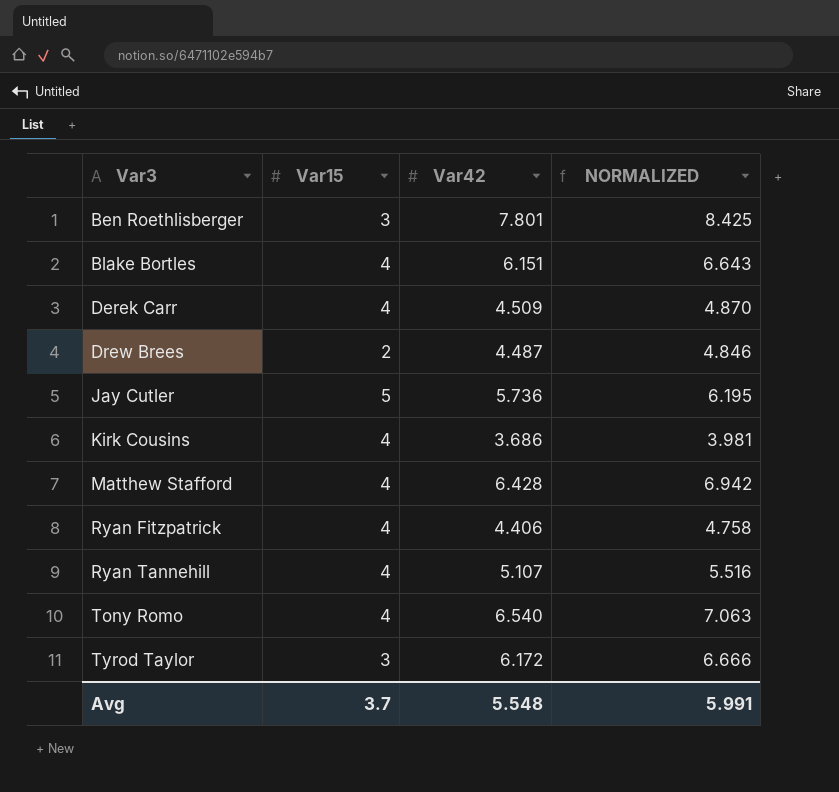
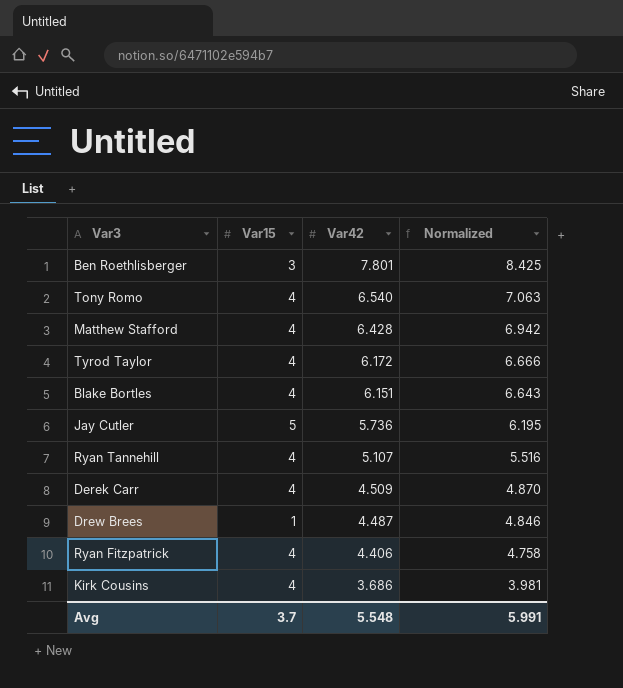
row order: Var3 ascending -> Var42 descending
column name: NORMALIZED -> Normalized
Tyrod Taylor | Var15: 3 -> 4
Drew Brees | Var15: 2 -> 1

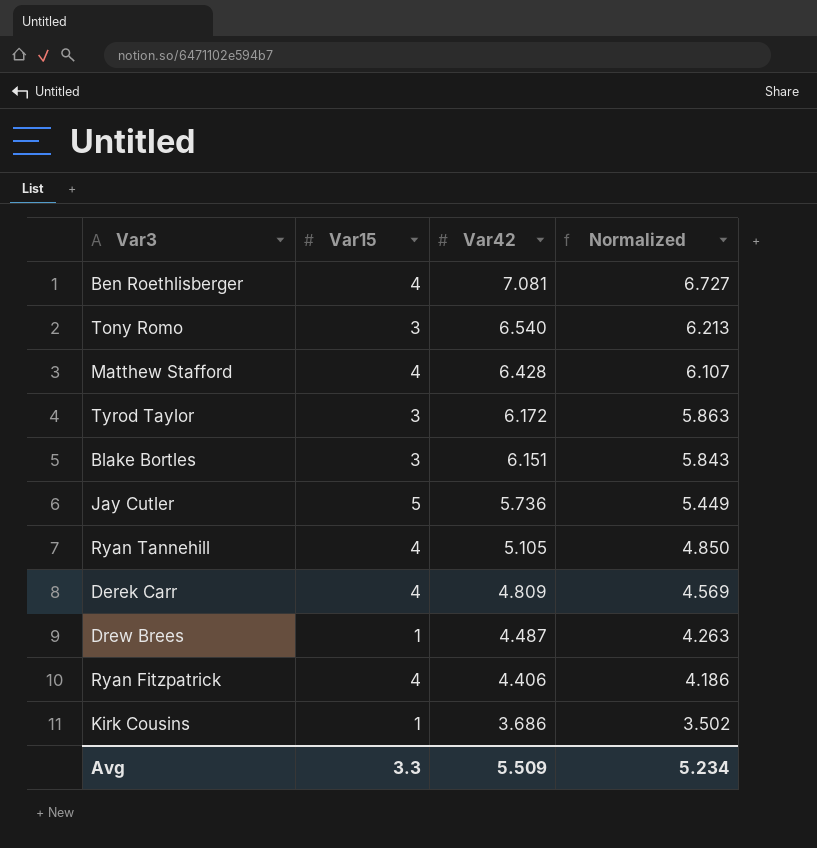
column Normalized | formula: [Var42] * 1.08 -> [Var42] * 0.95
Ben Roethlisberger | Var15: 3 -> 4
Ben Roethlisberger | Var42: 7.801 -> 7.081
Tony Romo | Var15: 4 -> 3
Tyrod Taylor | Var15: 4 -> 3
Blake Bortles | Var15: 4 -> 3
Ryan Tannehill | Var42: 5.107 -> 5.105
Derek Carr | Var42: 4.509 -> 4.809
Kirk Cousins | Var15: 4 -> 1
Avg | Var15: 3.7 -> 3.3
Avg | Var42: 5.548 -> 5.509
Avg | Normalized: 5.991 -> 5.234

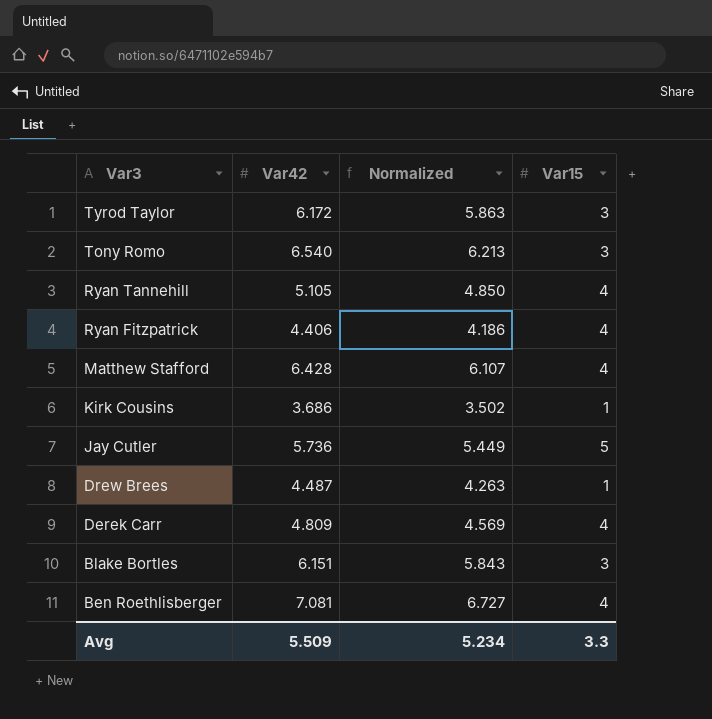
row order: Var42 descending -> Var3 descending
column Var15 | position: 2 -> 4

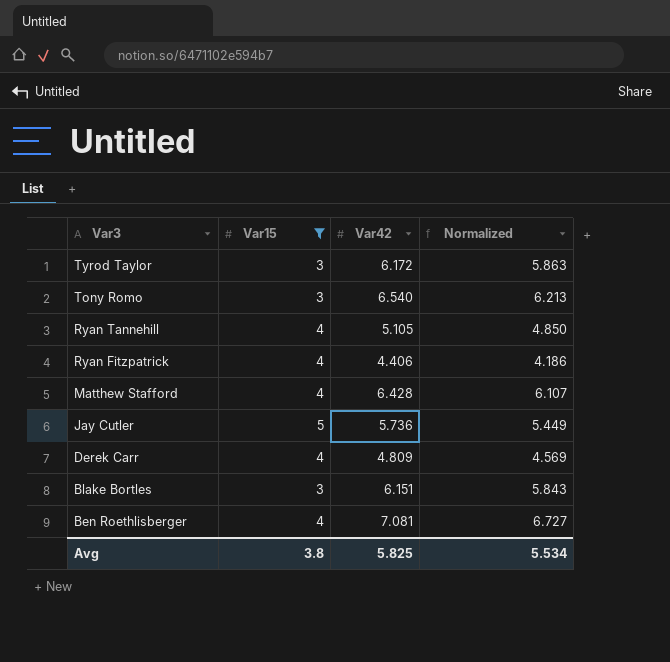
filter: none -> Var15 != 1
column Var15 | position: 4 -> 2
Avg | Var15: 3.3 -> 3.8
Avg | Var42: 5.509 -> 5.825
Avg | Normalized: 5.234 -> 5.534

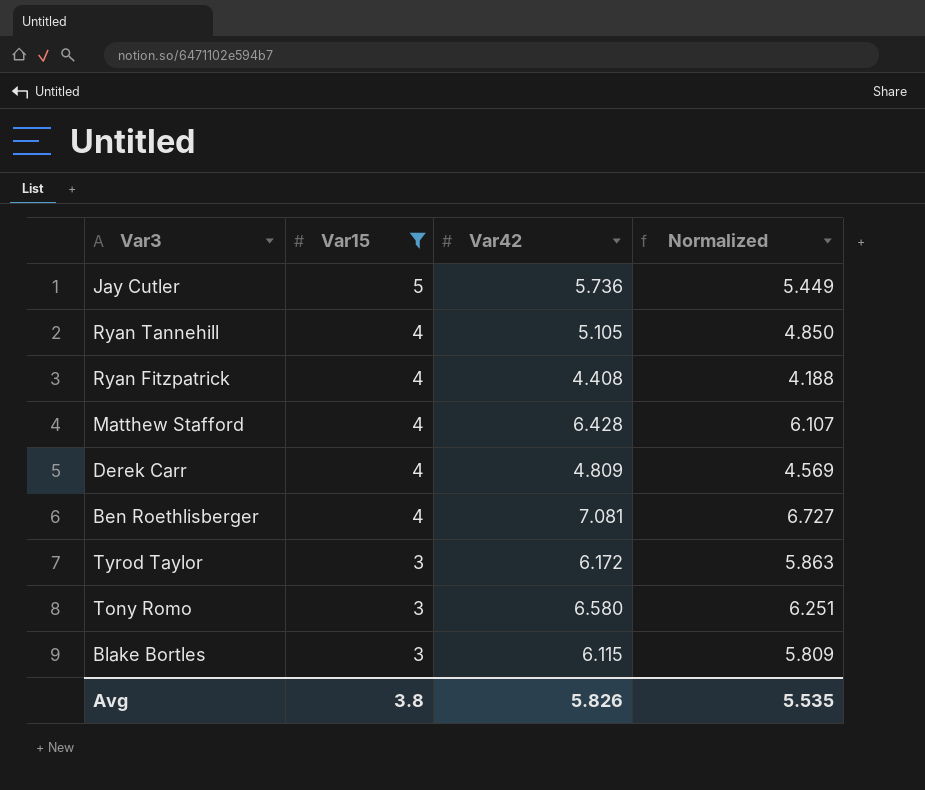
row order: Var3 descending -> Var15 descending
Ryan Fitzpatrick | Var42: 4.406 -> 4.408
Ryan Fitzpatrick | Normalized: 4.186 -> 4.188
Tony Romo | Var42: 6.540 -> 6.580
Tony Romo | Normalized: 6.213 -> 6.251
Blake Bortles | Var42: 6.151 -> 6.115
Blake Bortles | Normalized: 5.843 -> 5.809
Avg | Var42: 5.825 -> 5.826
Avg | Normalized: 5.534 -> 5.535

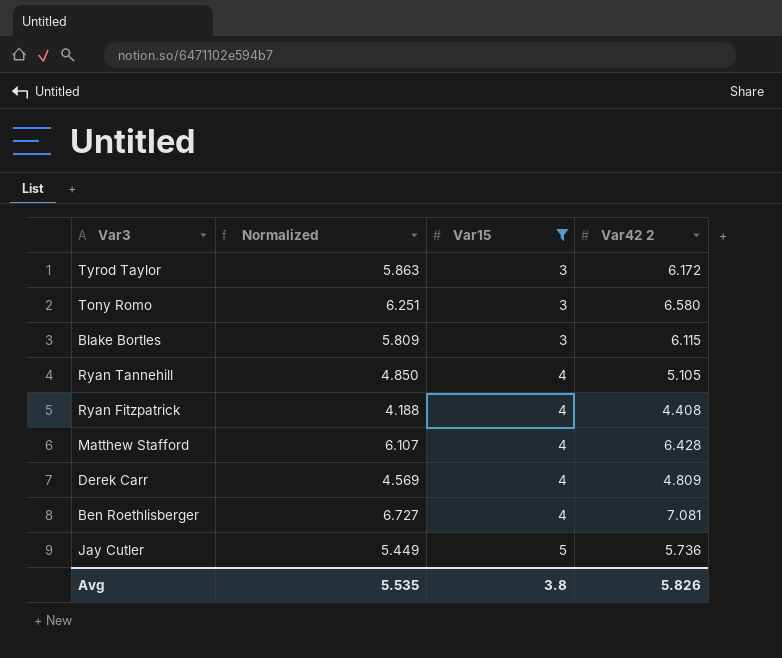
row order: Var15 descending -> Var15 ascending
column Normalized | position: 4 -> 2
column name: Var42 -> Var42 2

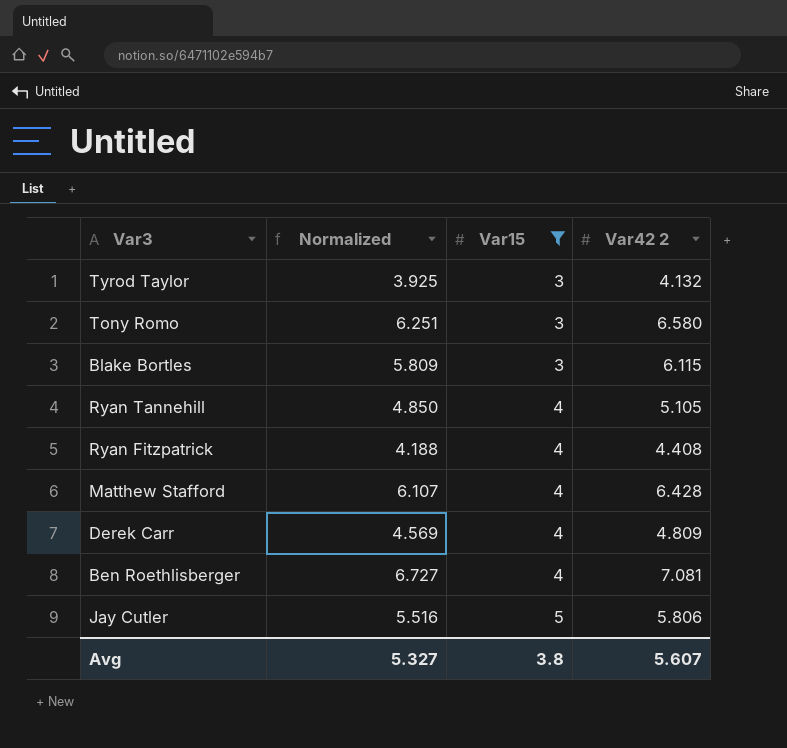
Tyrod Taylor | Normalized: 5.863 -> 3.925
Tyrod Taylor | Var42 2: 6.172 -> 4.132
Jay Cutler | Normalized: 5.449 -> 5.516
Jay Cutler | Var42 2: 5.736 -> 5.806
Avg | Normalized: 5.535 -> 5.327
Avg | Var42 2: 5.826 -> 5.607

